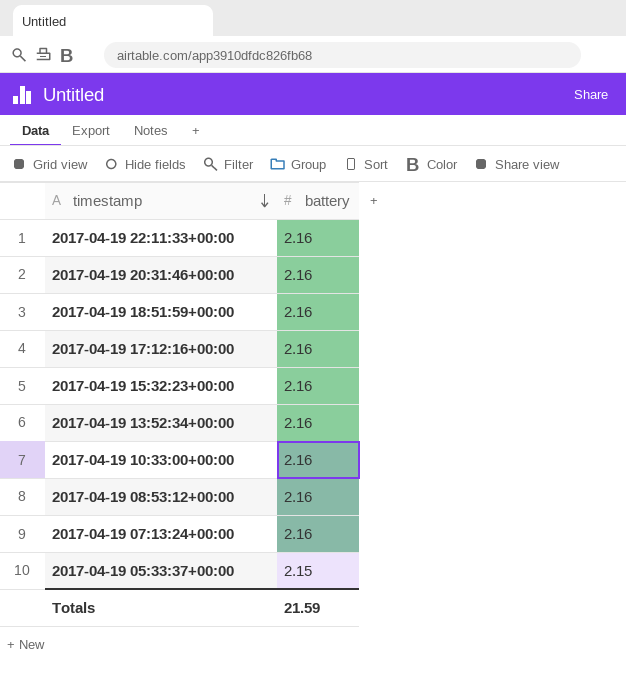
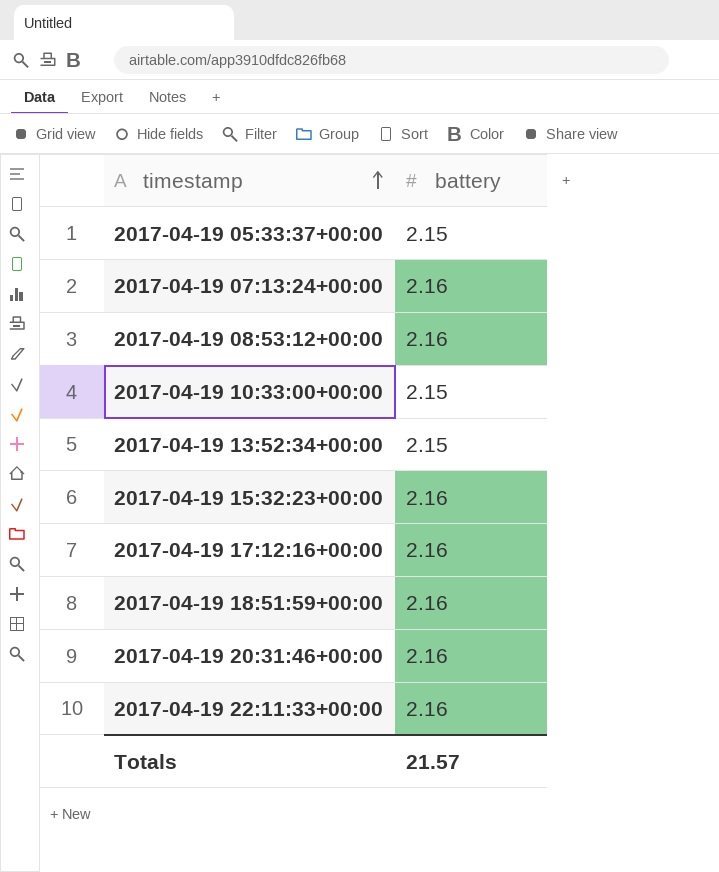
row order: timestamp descending -> timestamp ascending
2017-04-19 10:33:00+00:00 | battery: 2.16 -> 2.15
2017-04-19 13:52:34+00:00 | battery: 2.16 -> 2.15
Totals | battery: 21.59 -> 21.57

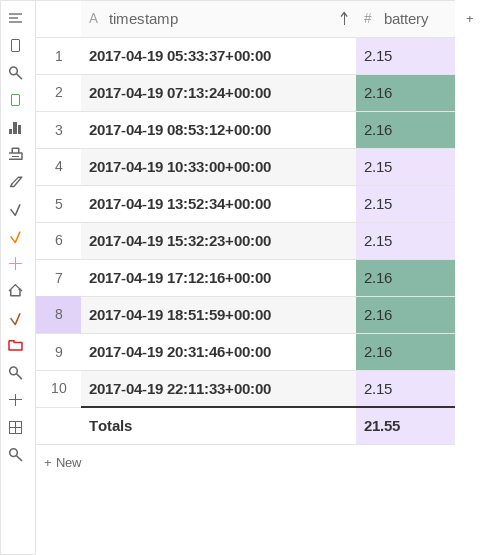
2017-04-19 15:32:23+00:00 | battery: 2.16 -> 2.15
2017-04-19 22:11:33+00:00 | battery: 2.16 -> 2.15
Totals | battery: 21.57 -> 21.55

